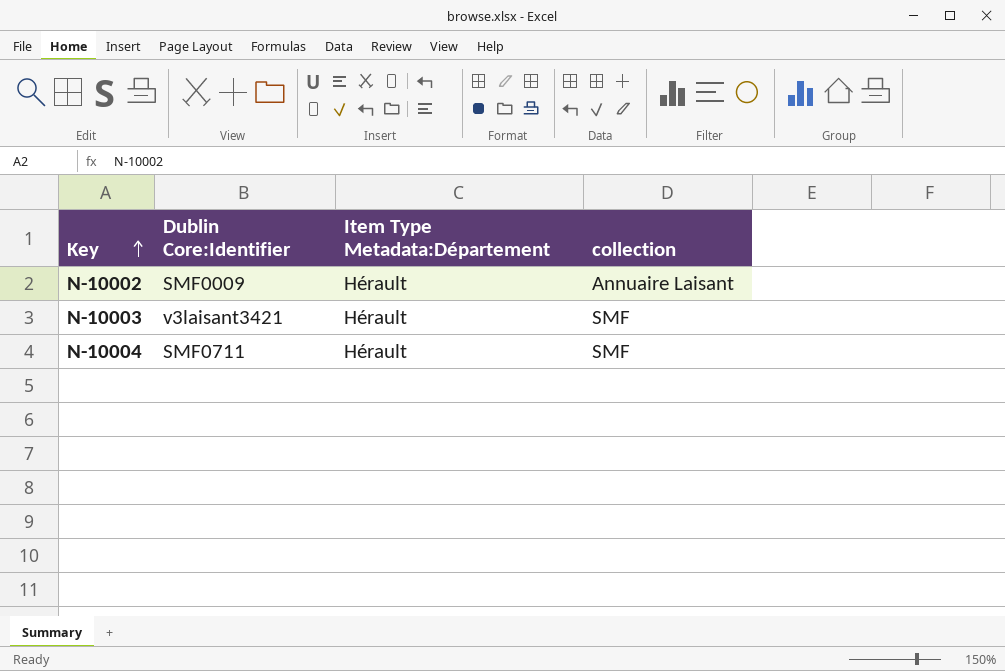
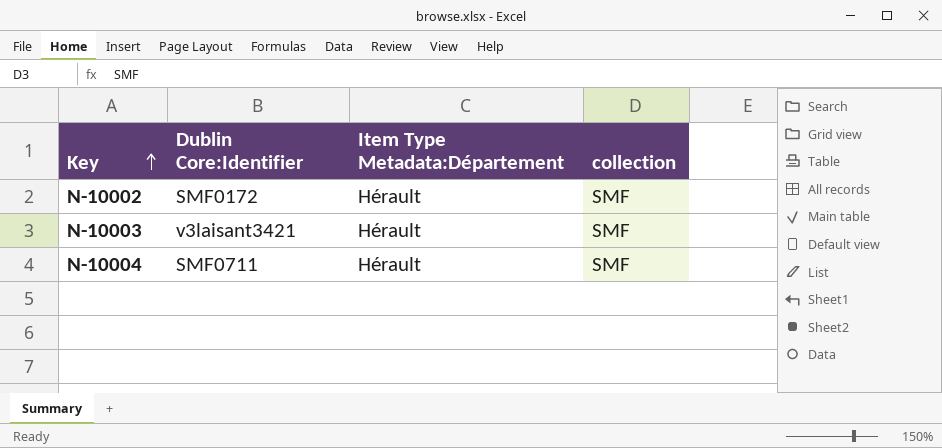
N-10002 | Dublin Core:Identifier: SMF0009 -> SMF0172
N-10002 | collection: Annuaire Laisant -> SMF

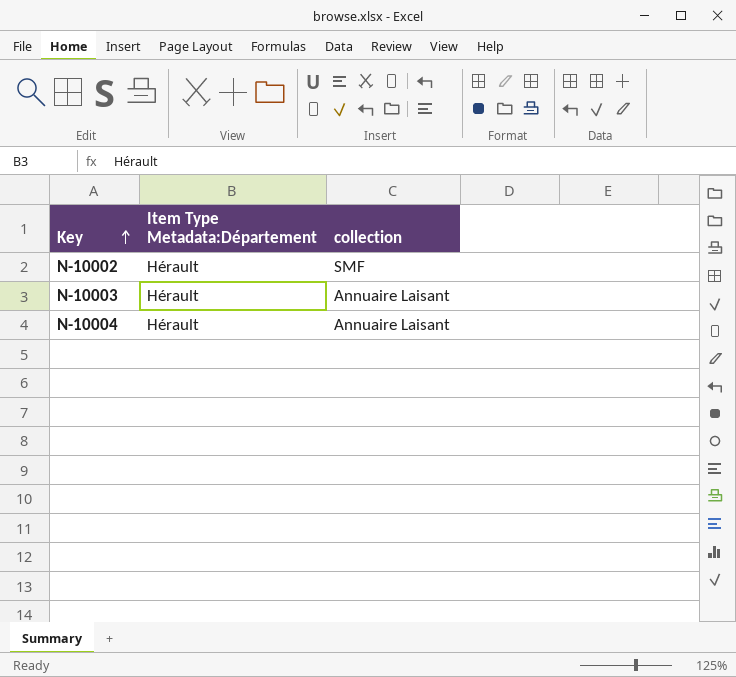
column Dublin Core:Identifier | position: 2 -> none
N-10003 | collection: SMF -> Annuaire Laisant
N-10004 | collection: SMF -> Annuaire Laisant

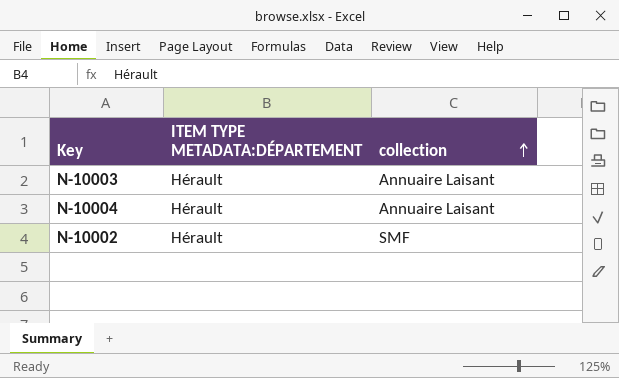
row order: Key ascending -> collection ascending
column name: Item Type Metadata:Département -> ITEM TYPE METADATA:DÉPARTEMENT

